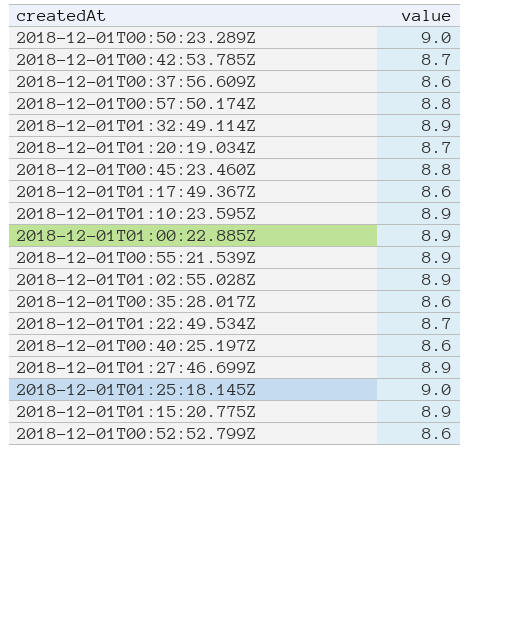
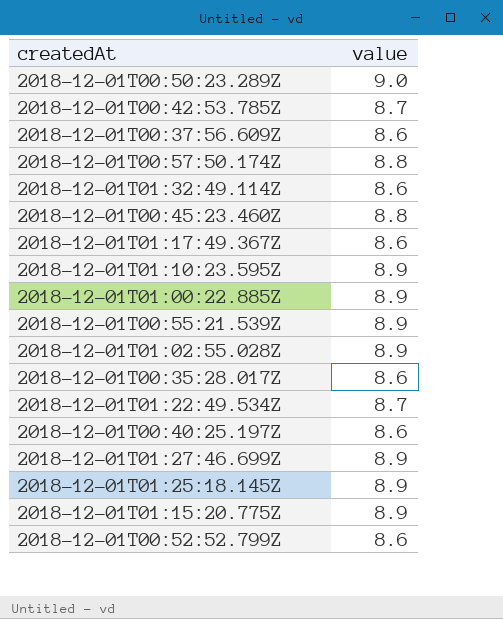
row 2018-12-01T01:20:19.034Z: 8.7 -> none
2018-12-01T01:32:49.114Z | value: 8.9 -> 8.6
2018-12-01T01:25:18.145Z | value: 9.0 -> 8.9

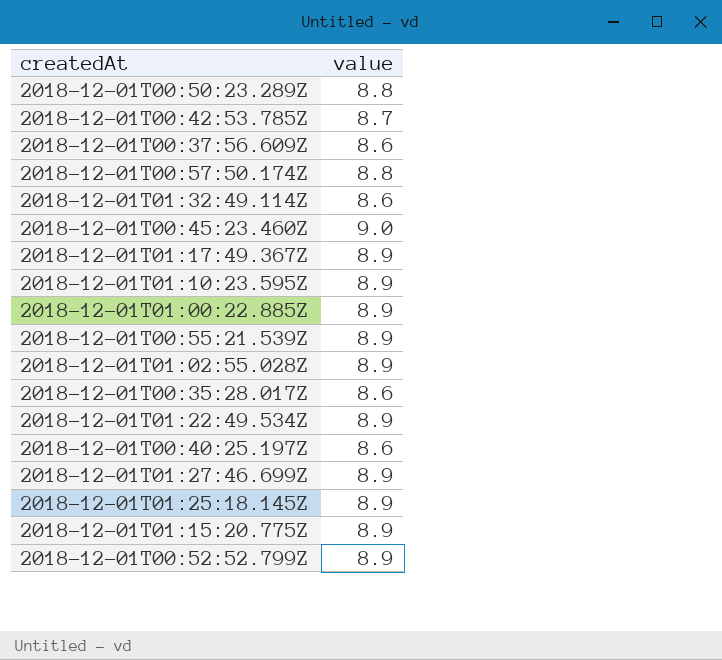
2018-12-01T00:50:23.289Z | value: 9.0 -> 8.8
2018-12-01T00:45:23.460Z | value: 8.8 -> 9.0
2018-12-01T01:17:49.367Z | value: 8.6 -> 8.9
2018-12-01T01:22:49.534Z | value: 8.7 -> 8.9
2018-12-01T00:52:52.799Z | value: 8.6 -> 8.9

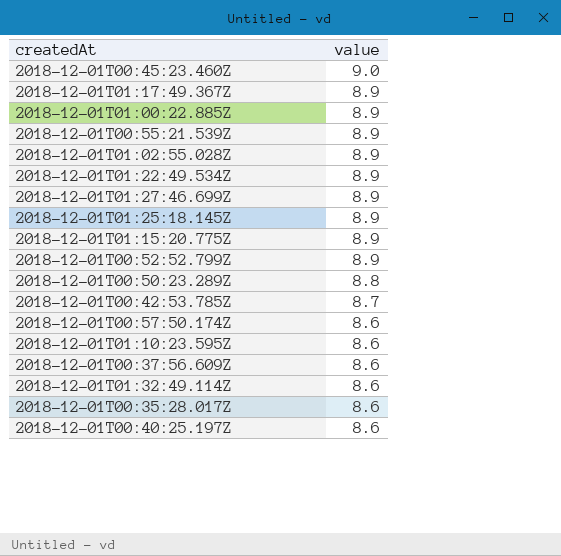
row order: none -> value descending
2018-12-01T00:57:50.174Z | value: 8.8 -> 8.6
2018-12-01T01:10:23.595Z | value: 8.9 -> 8.6

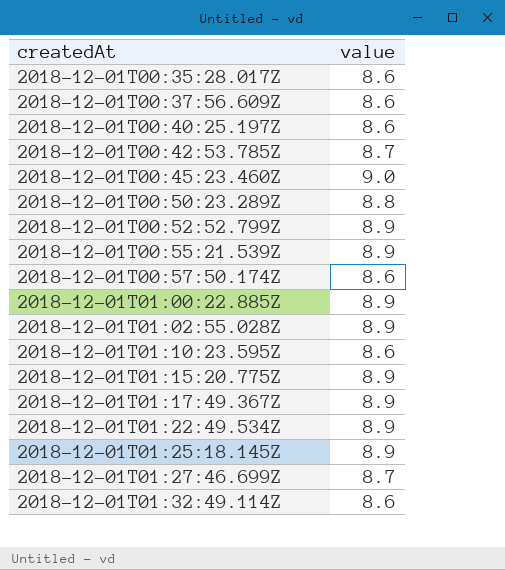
row order: value descending -> createdAt ascending
2018-12-01T01:27:46.699Z | value: 8.9 -> 8.7

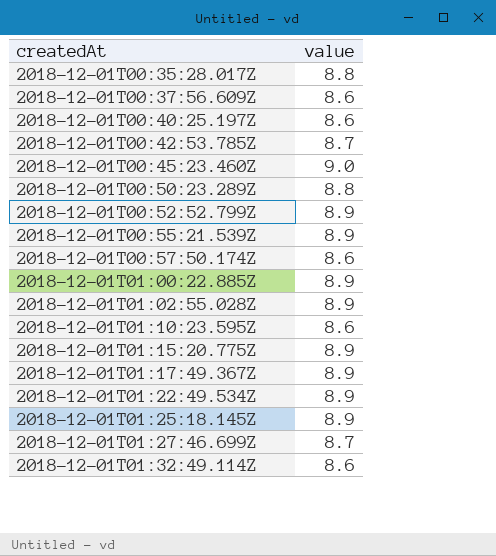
2018-12-01T00:35:28.017Z | value: 8.6 -> 8.8

